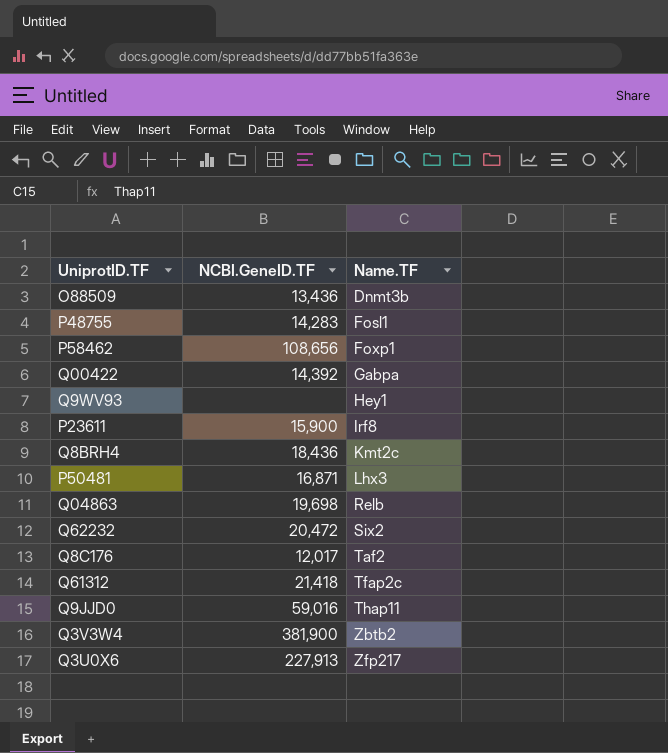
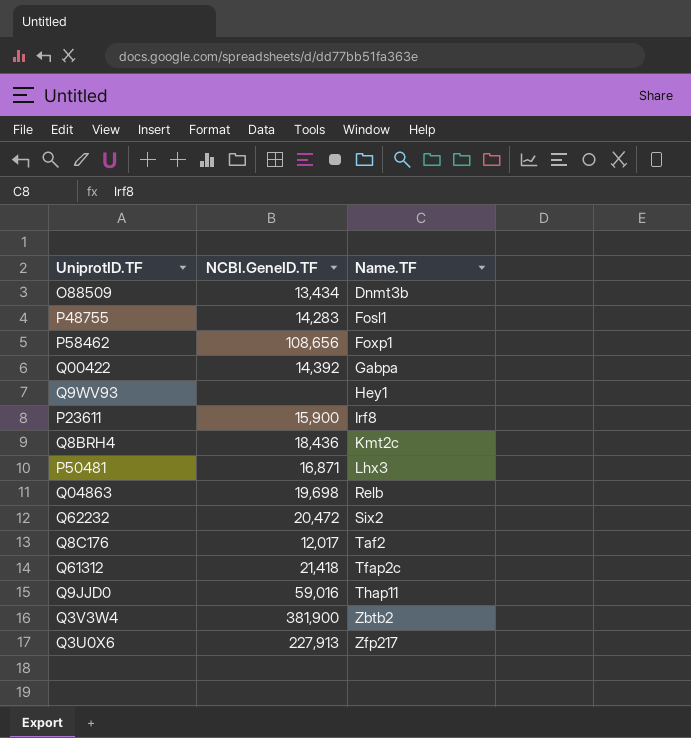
O88509 | NCBI.GeneID.TF: 13,436 -> 13,434

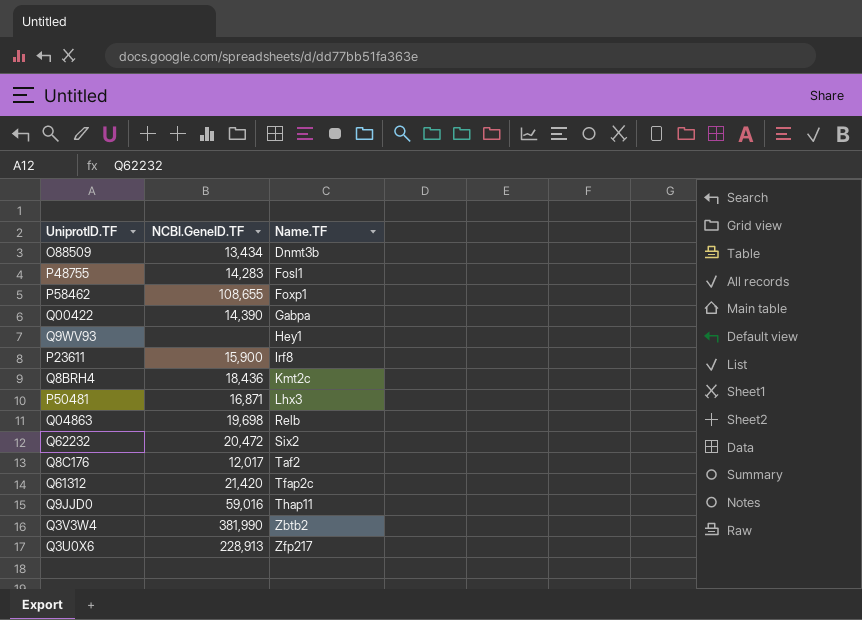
P58462 | NCBI.GeneID.TF: 108,656 -> 108,655
Q00422 | NCBI.GeneID.TF: 14,392 -> 14,390
Q61312 | NCBI.GeneID.TF: 21,418 -> 21,420
Q3V3W4 | NCBI.GeneID.TF: 381,900 -> 381,990
Q3U0X6 | NCBI.GeneID.TF: 227,913 -> 228,913

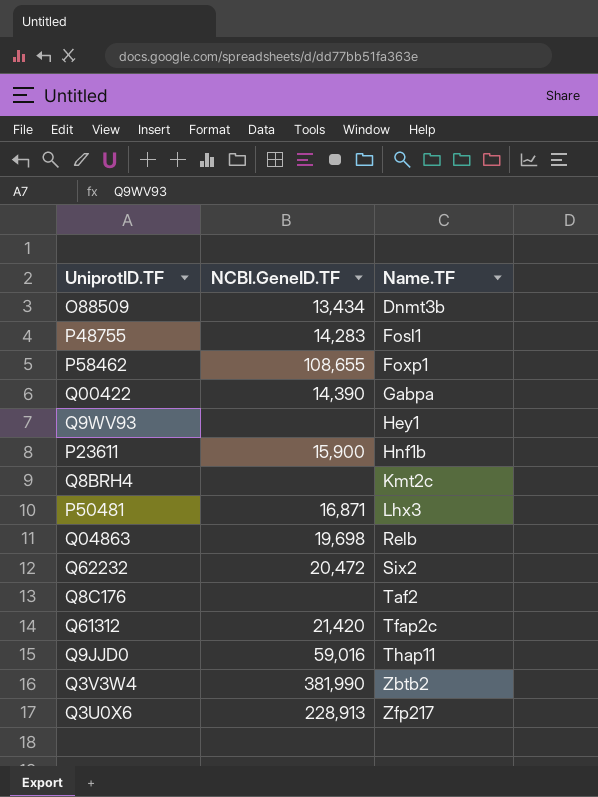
P23611 | Name.TF: Irf8 -> Hnf1b
Q8BRH4 | NCBI.GeneID.TF: 18,436 -> none
Q8C176 | NCBI.GeneID.TF: 12,017 -> none

